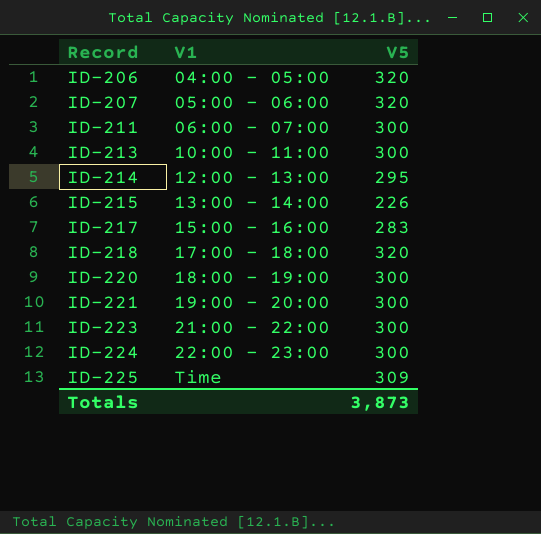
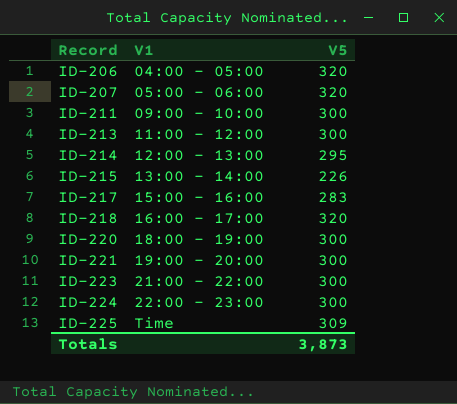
ID-211 | V1: 06:00 - 07:00 -> 09:00 - 10:00
ID-213 | V1: 10:00 - 11:00 -> 11:00 - 12:00
ID-218 | V1: 17:00 - 18:00 -> 16:00 - 17:00

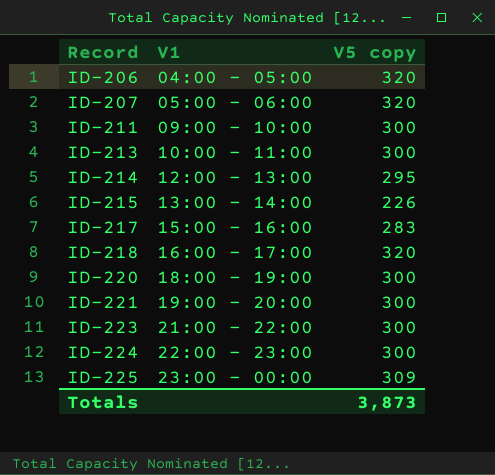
column name: V5 -> V5 copy
ID-213 | V1: 11:00 - 12:00 -> 10:00 - 11:00
ID-225 | V1: Time -> 23:00 - 00:00

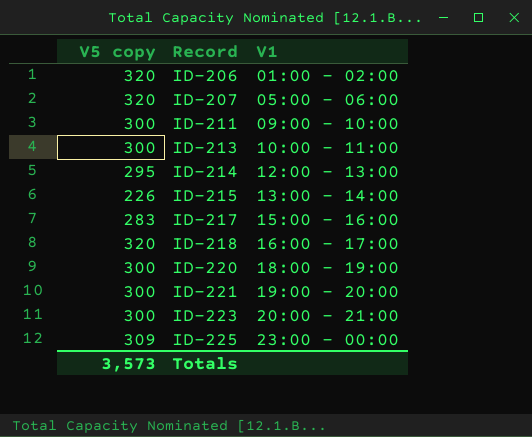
column V5 copy | position: 3 -> 1
row ID-224: 22:00 - 23:00 | 300 -> none
ID-206 | V1: 04:00 - 05:00 -> 01:00 - 02:00
ID-223 | V1: 21:00 - 22:00 -> 20:00 - 21:00
Totals | V5 copy: 3,873 -> 3,573

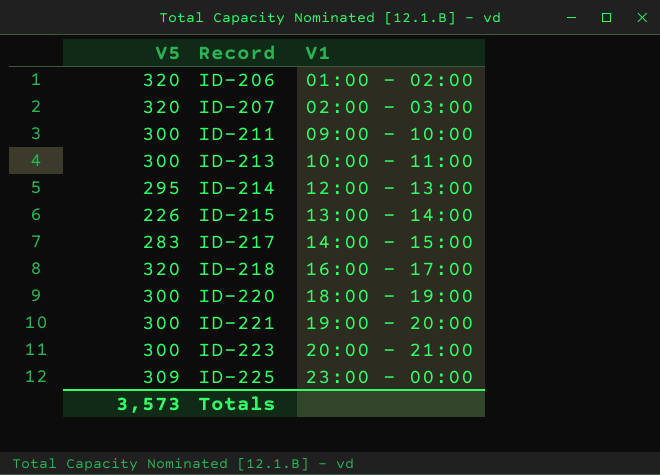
column name: V5 copy -> V5
ID-207 | V1: 05:00 - 06:00 -> 02:00 - 03:00
ID-217 | V1: 15:00 - 16:00 -> 14:00 - 15:00

